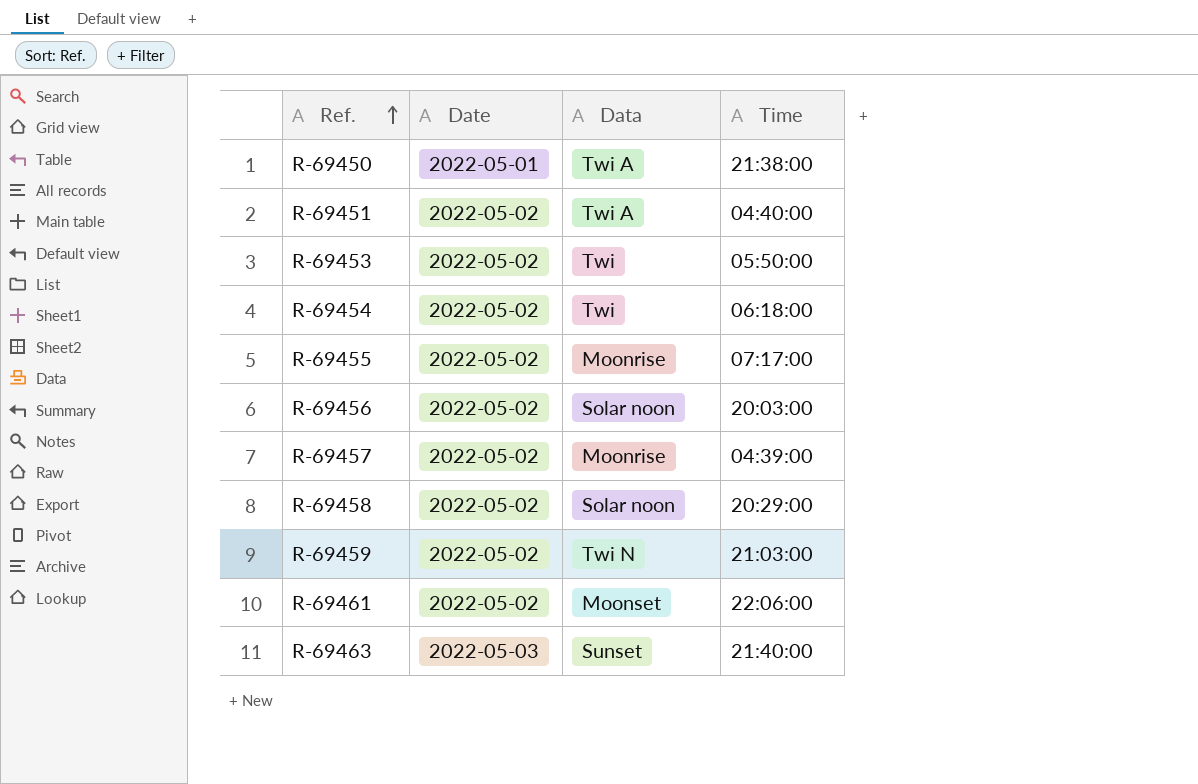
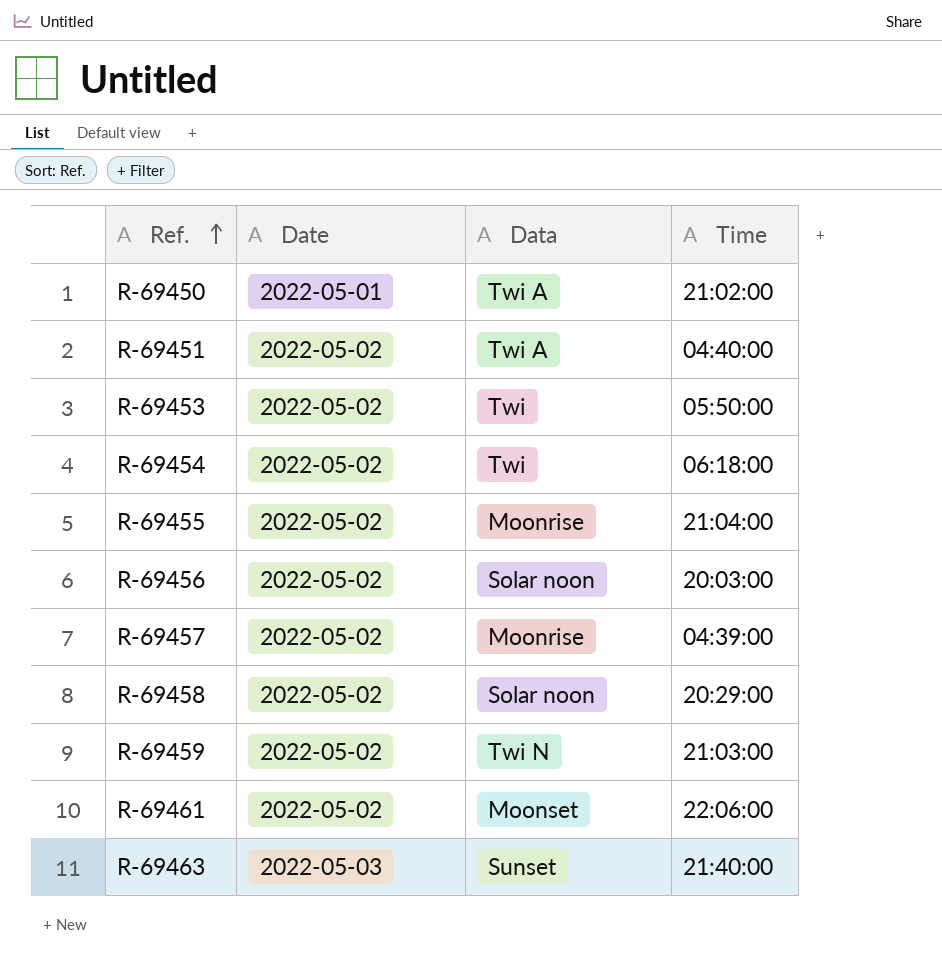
R-69450 | Time: 21:38:00 -> 21:02:00
R-69455 | Time: 07:17:00 -> 21:04:00

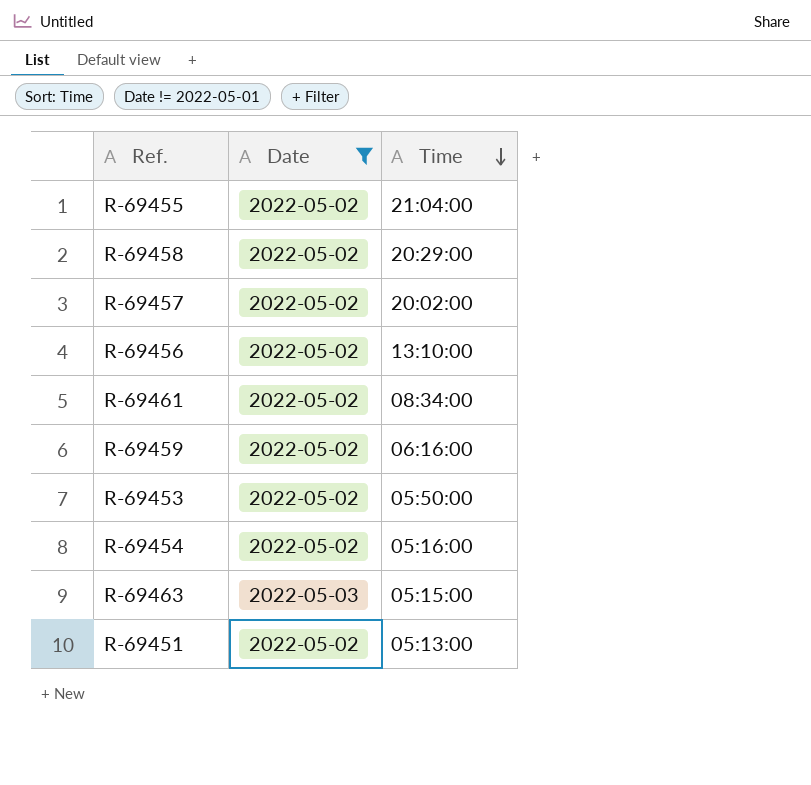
filter: none -> Date != 2022-05-01
row order: Ref. ascending -> Time descending
column Data | position: 3 -> none
R-69457 | Time: 04:39:00 -> 20:02:00
R-69456 | Time: 20:03:00 -> 13:10:00
R-69461 | Time: 22:06:00 -> 08:34:00
R-69459 | Time: 21:03:00 -> 06:16:00
R-69454 | Time: 06:18:00 -> 05:16:00
R-69463 | Time: 21:40:00 -> 05:15:00
R-69451 | Time: 04:40:00 -> 05:13:00

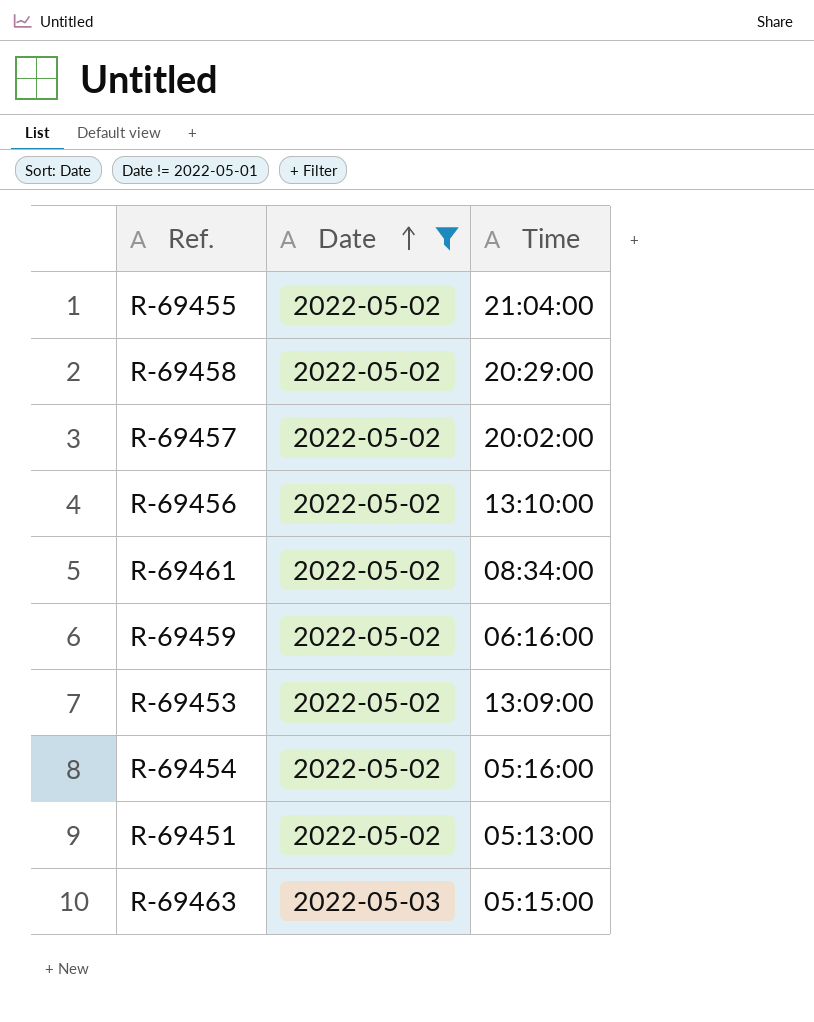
row order: Time descending -> Date ascending
R-69453 | Time: 05:50:00 -> 13:09:00

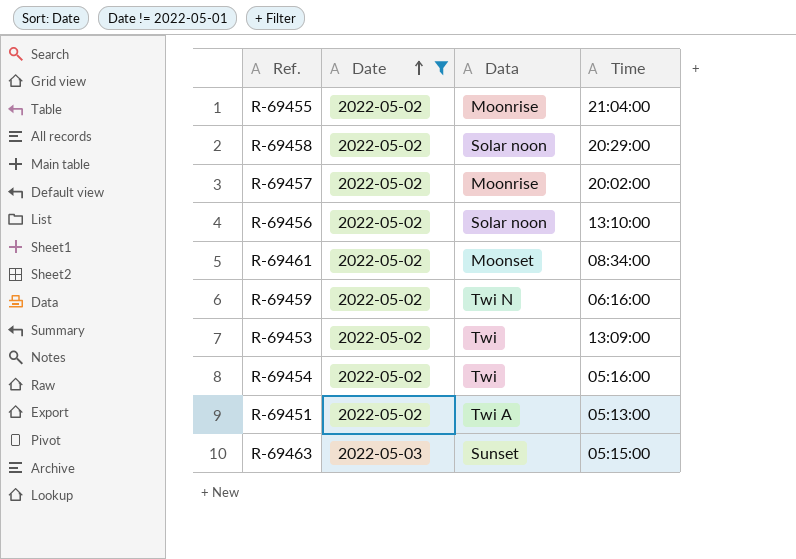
column Data | position: none -> 3

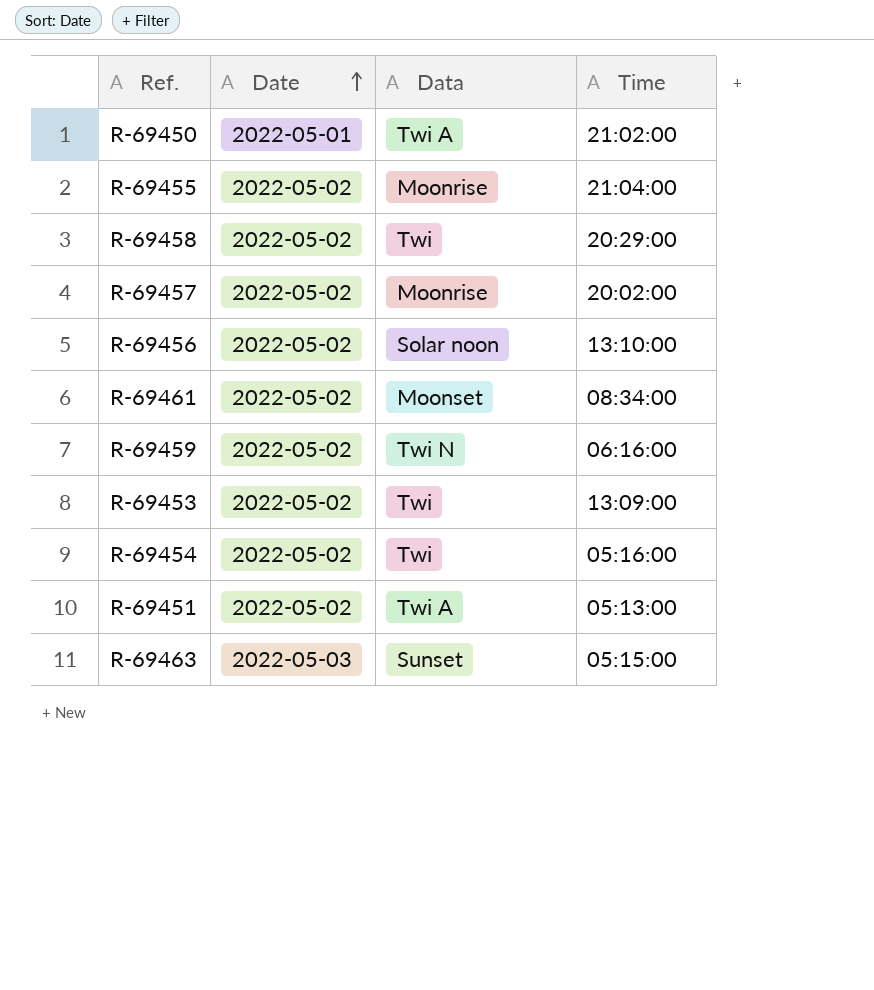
filter: Date != 2022-05-01 -> none
R-69458 | Data: Solar noon -> Twi

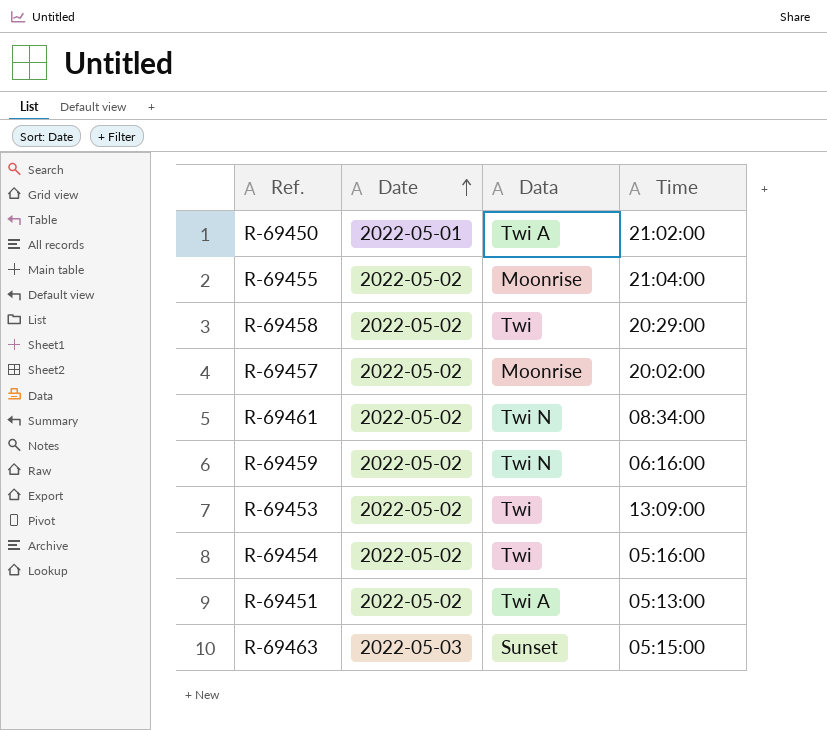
row R-69456: 2022-05-02 | Solar noon | 13:10:00 -> none
R-69461 | Data: Moonset -> Twi N

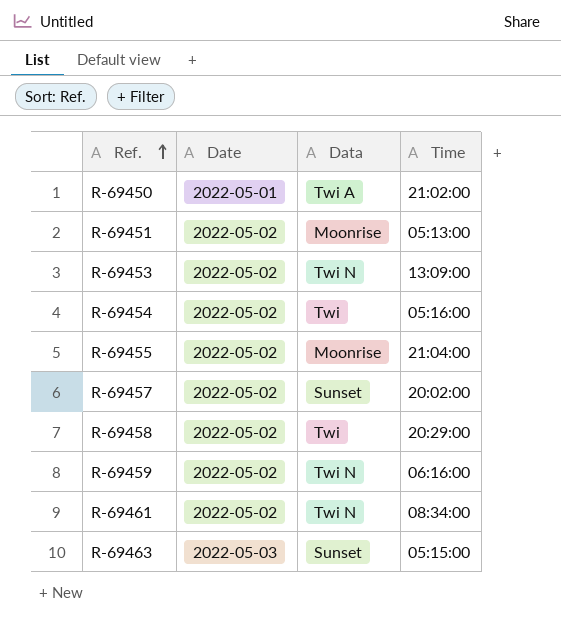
row order: Date ascending -> Ref. ascending
R-69451 | Data: Twi A -> Moonrise
R-69453 | Data: Twi -> Twi N
R-69457 | Data: Moonrise -> Sunset

